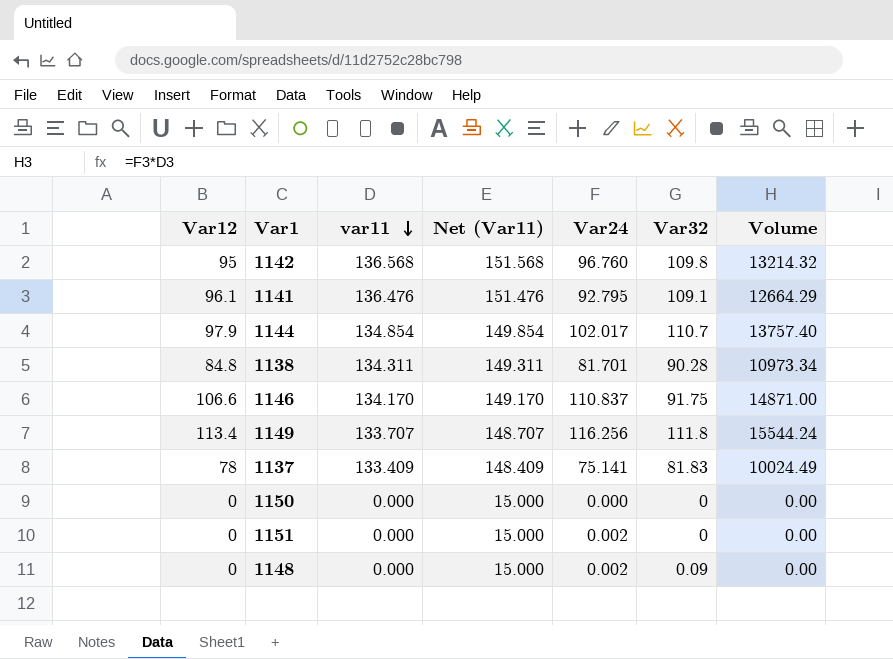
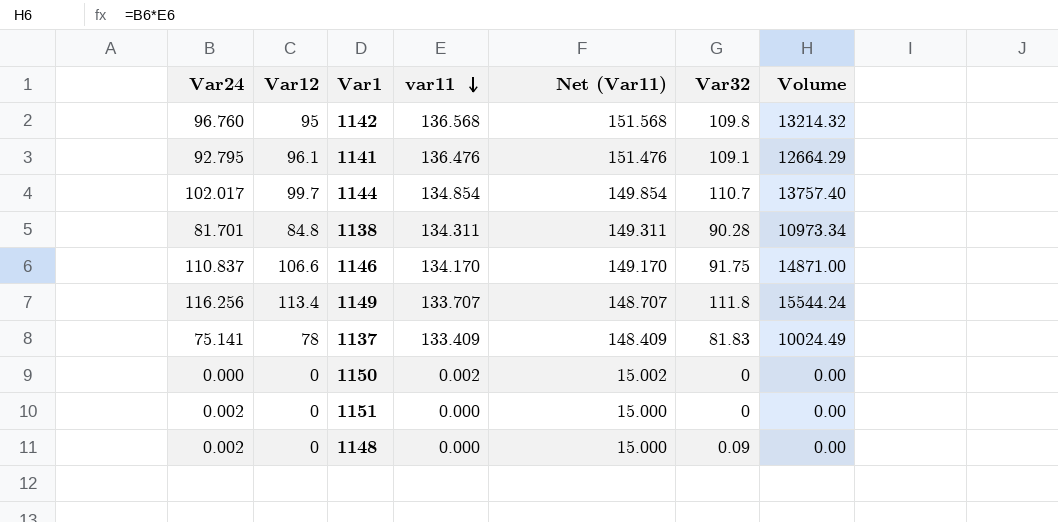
column Var24 | position: 5 -> 1
1144 | Var12: 97.9 -> 99.7
1150 | var11: 0.000 -> 0.002
1150 | Net (Var11): 15.000 -> 15.002

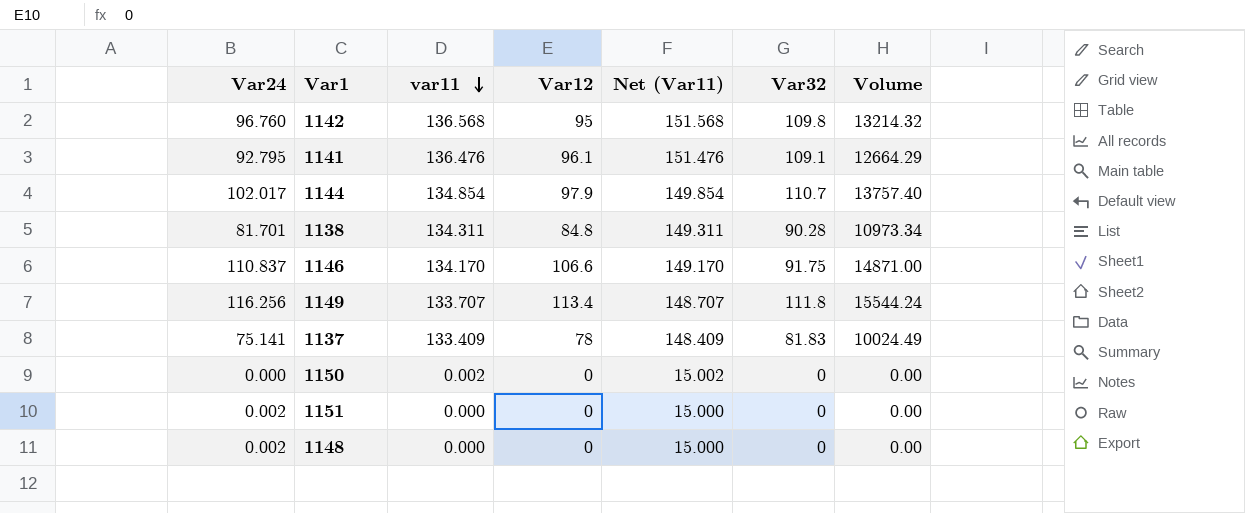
column Var12 | position: 2 -> 4
1144 | Var12: 99.7 -> 97.9
1148 | Var32: 0.09 -> 0

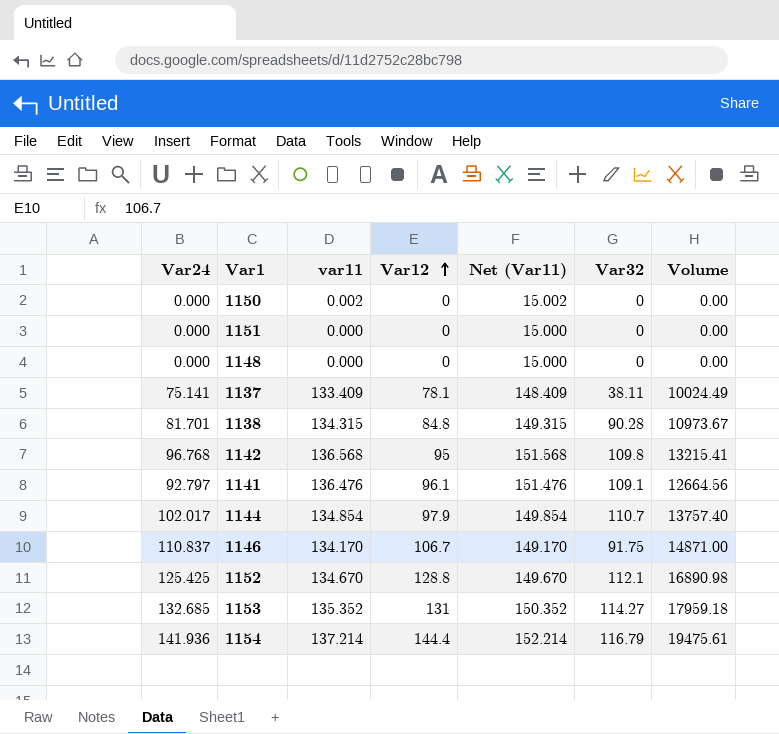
row order: var11 descending -> Var12 ascending
row 1149: 116.256 | 133.707 | 113.4 | 148.707 | 111.8 | 15544.24 -> none
1151 | Var24: 0.002 -> 0.000
1148 | Var24: 0.002 -> 0.000
1137 | Var12: 78 -> 78.1
1137 | Var32: 81.83 -> 38.11
1138 | var11: 134.311 -> 134.315
1138 | Net (Var11): 149.311 -> 149.315
1138 | Volume: 10973.34 -> 10973.67
1142 | Var24: 96.760 -> 96.768
1142 | Volume: 13214.32 -> 13215.41
1141 | Var24: 92.795 -> 92.797
1141 | Volume: 12664.29 -> 12664.56
1146 | Var12: 106.6 -> 106.7
row 1152: none -> 125.425 | 134.670 | 128.8 | 149.670 | 112.1 | 16890.98
row 1153: none -> 132.685 | 135.352 | 131 | 150.352 | 114.27 | 17959.18
row 1154: none -> 141.936 | 137.214 | 144.4 | 152.214 | 116.79 | 19475.61

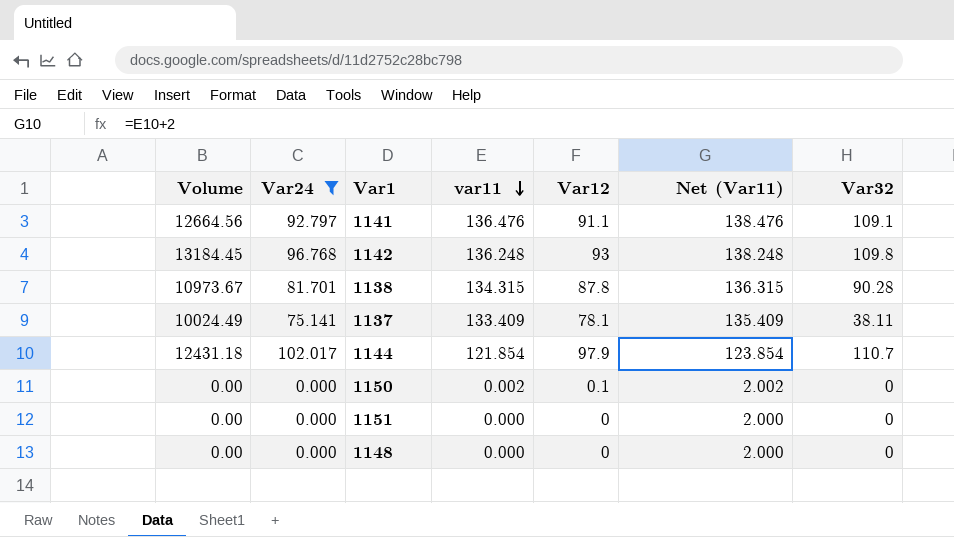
filter: none -> Var24 <= 102.017
row order: Var12 ascending -> var11 descending
column Volume | position: 7 -> 1
column Net (Var11) | formula: [var11] + 15 -> [var11] + 2
1141 | Var12: 96.1 -> 91.1
1142 | Volume: 13215.41 -> 13184.45
1142 | var11: 136.568 -> 136.248
1142 | Var12: 95 -> 93
1138 | Var12: 84.8 -> 87.8
1144 | Volume: 13757.40 -> 12431.18
1144 | var11: 134.854 -> 121.854
1150 | Var12: 0 -> 0.1

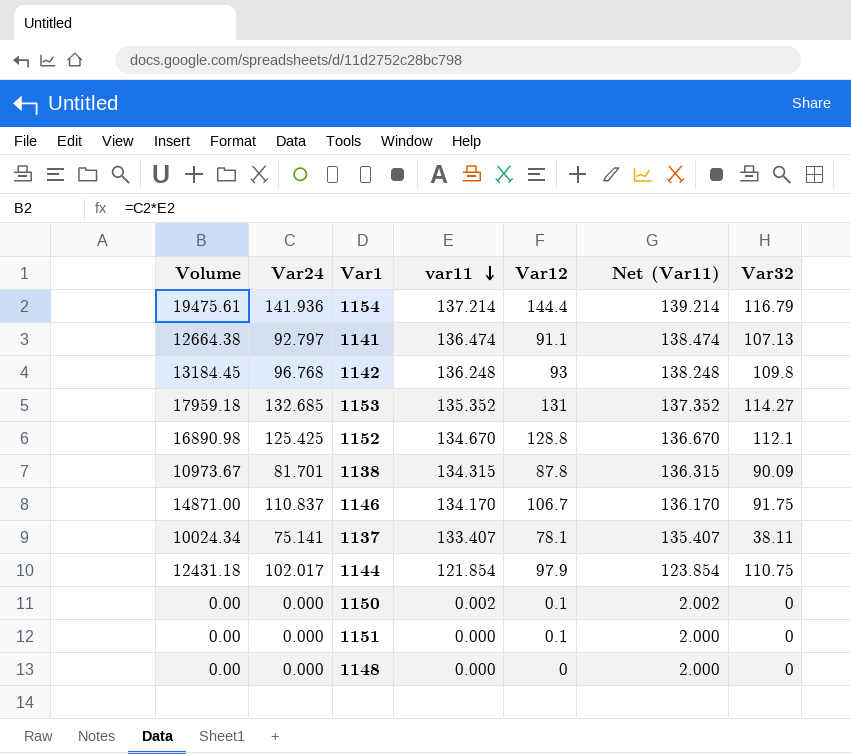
filter: Var24 <= 102.017 -> none
1141 | Volume: 12664.56 -> 12664.38
1141 | var11: 136.476 -> 136.474
1141 | Net (Var11): 138.476 -> 138.474
1141 | Var32: 109.1 -> 107.13
1138 | Var32: 90.28 -> 90.09
1137 | Volume: 10024.49 -> 10024.34
1137 | var11: 133.409 -> 133.407
1137 | Net (Var11): 135.409 -> 135.407
1144 | Var32: 110.7 -> 110.75
1151 | Var12: 0 -> 0.1

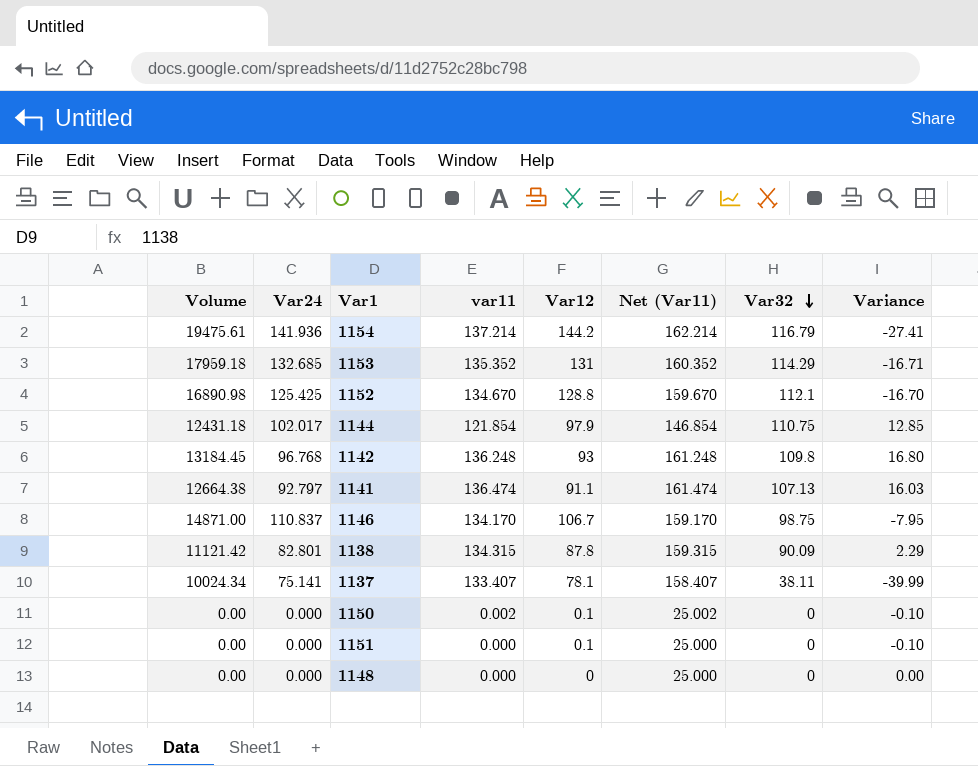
row order: var11 descending -> Var32 descending
column Net (Var11) | formula: [var11] + 2 -> [var11] + 25
column Variance | formula: none -> [Var32] - [Var12]
1154 | Var12: 144.4 -> 144.2
1153 | Var32: 114.27 -> 114.29
1146 | Var32: 91.75 -> 98.75
1138 | Volume: 10973.67 -> 11121.42
1138 | Var24: 81.701 -> 82.801

